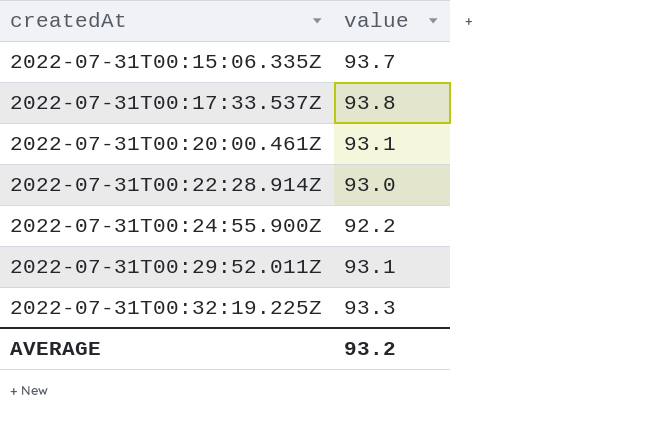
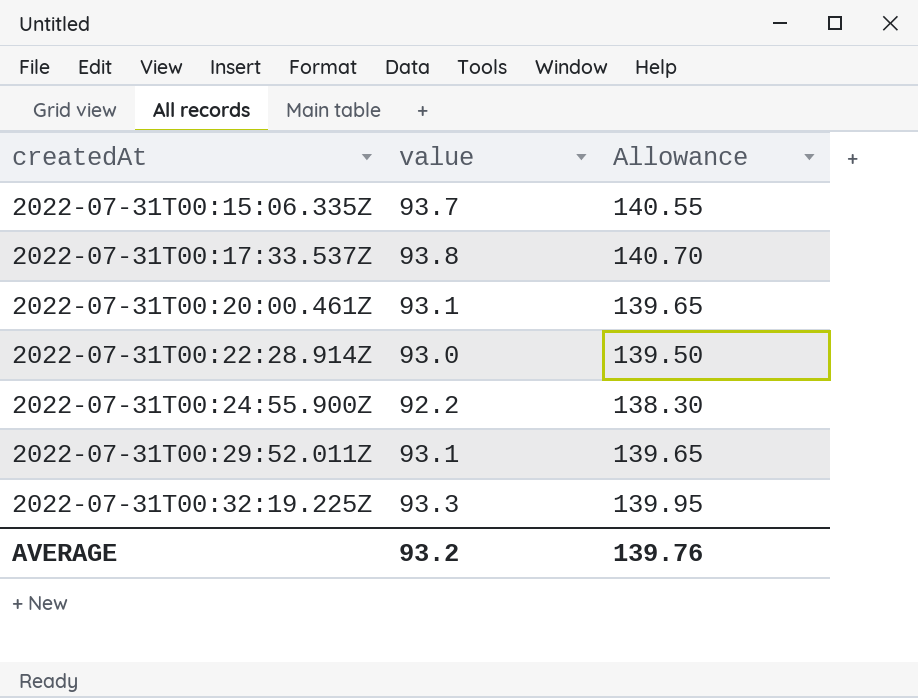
column Allowance | formula: none -> [value] * 1.5

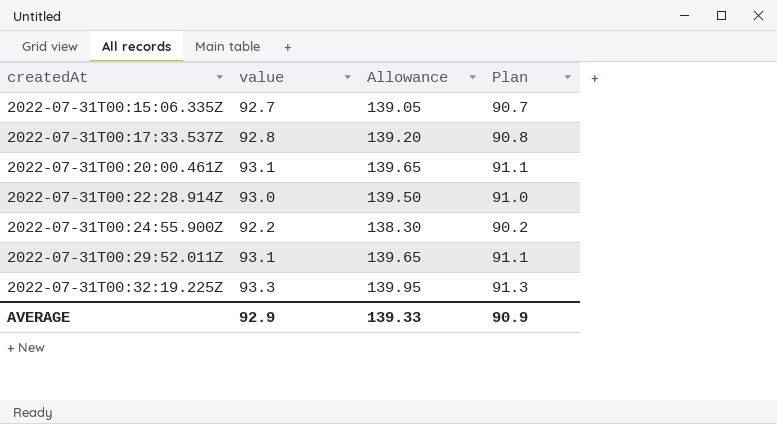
column Plan | formula: none -> [value] - 2
2022-07-31T00:15:06.335Z | value: 93.7 -> 92.7
2022-07-31T00:15:06.335Z | Allowance: 140.55 -> 139.05
2022-07-31T00:17:33.537Z | value: 93.8 -> 92.8
2022-07-31T00:17:33.537Z | Allowance: 140.70 -> 139.20
AVERAGE | value: 93.2 -> 92.9
AVERAGE | Allowance: 139.76 -> 139.33

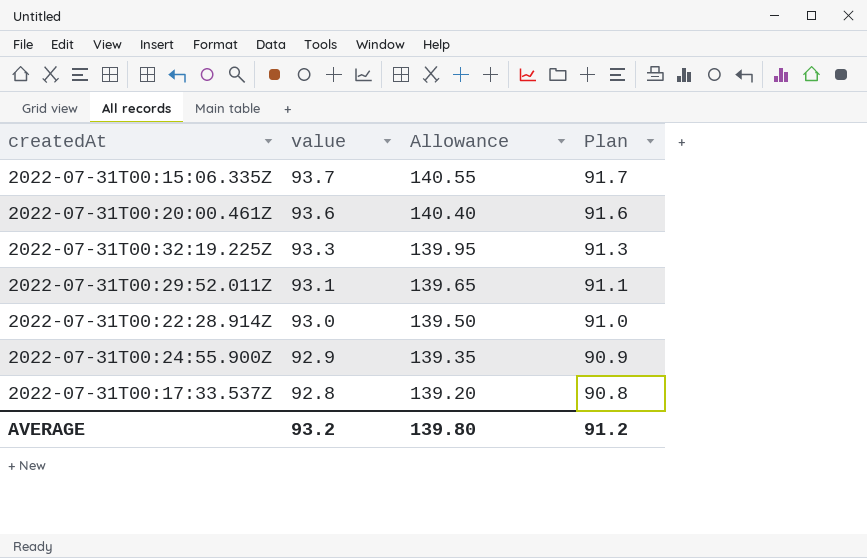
row order: createdAt ascending -> value descending
2022-07-31T00:15:06.335Z | value: 92.7 -> 93.7
2022-07-31T00:15:06.335Z | Allowance: 139.05 -> 140.55
2022-07-31T00:15:06.335Z | Plan: 90.7 -> 91.7
2022-07-31T00:20:00.461Z | value: 93.1 -> 93.6
2022-07-31T00:20:00.461Z | Allowance: 139.65 -> 140.40
2022-07-31T00:20:00.461Z | Plan: 91.1 -> 91.6
2022-07-31T00:24:55.900Z | value: 92.2 -> 92.9
2022-07-31T00:24:55.900Z | Allowance: 138.30 -> 139.35
2022-07-31T00:24:55.900Z | Plan: 90.2 -> 90.9
AVERAGE | value: 92.9 -> 93.2
AVERAGE | Allowance: 139.33 -> 139.80
AVERAGE | Plan: 90.9 -> 91.2

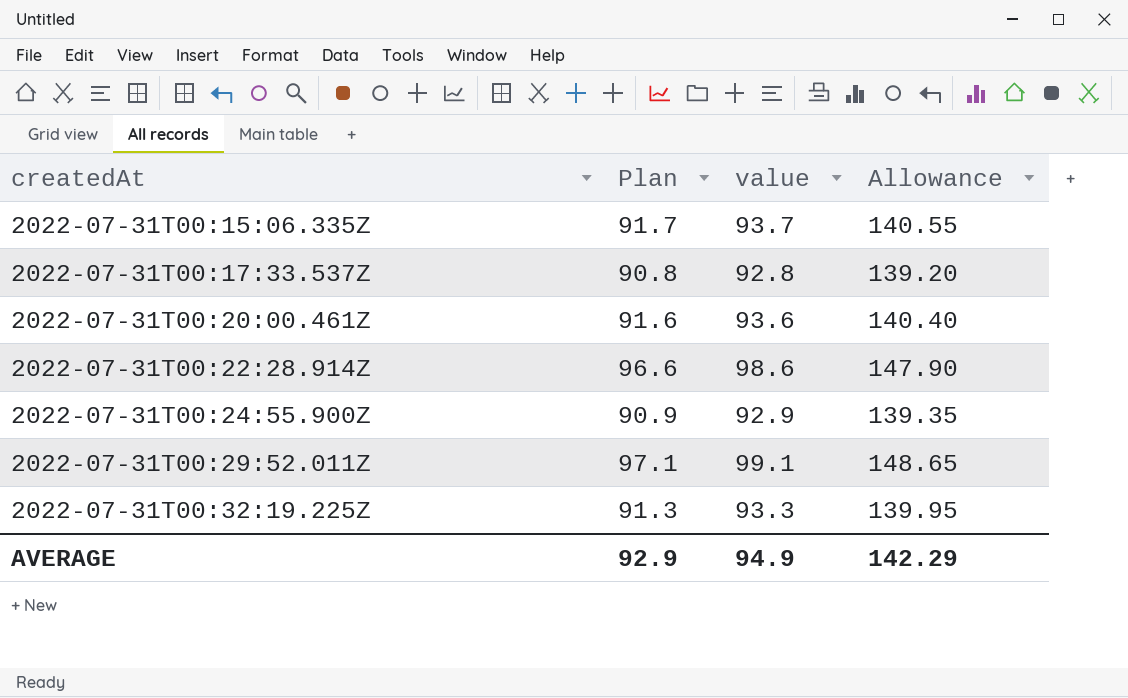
row order: value descending -> createdAt ascending
column Plan | position: 4 -> 2
2022-07-31T00:22:28.914Z | Plan: 91.0 -> 96.6
2022-07-31T00:22:28.914Z | value: 93.0 -> 98.6
2022-07-31T00:22:28.914Z | Allowance: 139.50 -> 147.90
2022-07-31T00:29:52.011Z | Plan: 91.1 -> 97.1
2022-07-31T00:29:52.011Z | value: 93.1 -> 99.1
2022-07-31T00:29:52.011Z | Allowance: 139.65 -> 148.65
AVERAGE | Plan: 91.2 -> 92.9
AVERAGE | value: 93.2 -> 94.9
AVERAGE | Allowance: 139.80 -> 142.29

